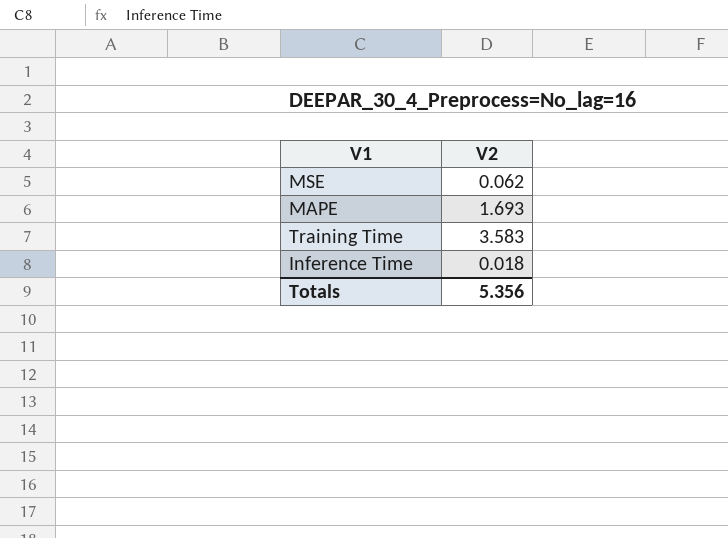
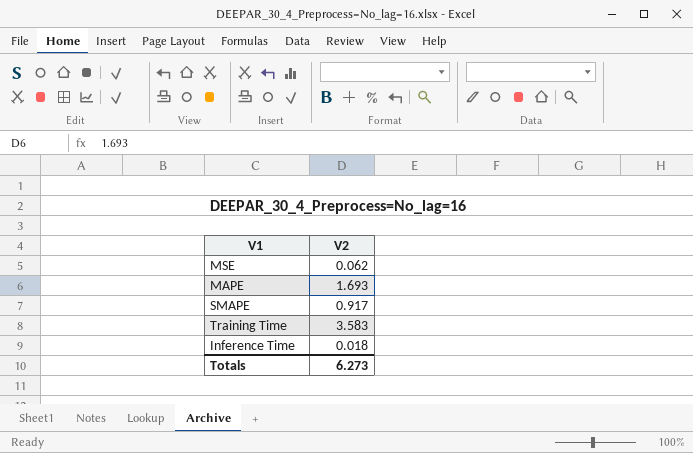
row SMAPE: none -> 0.917
Totals | V2: 5.356 -> 6.273

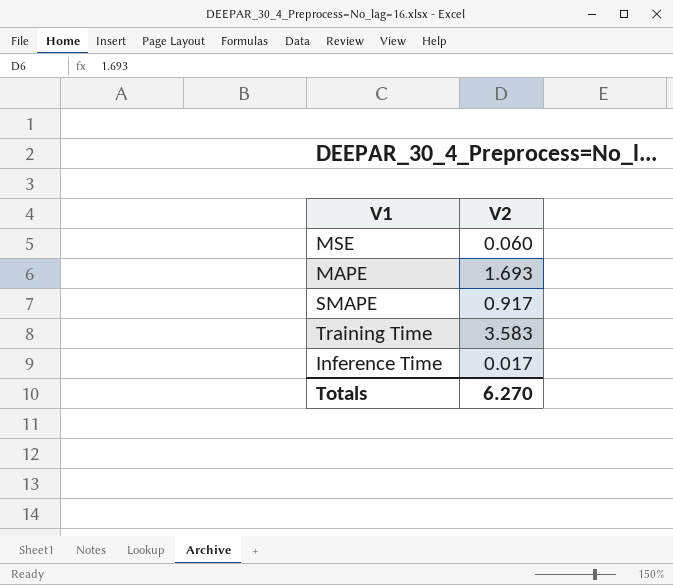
MSE | V2: 0.062 -> 0.060
Inference Time | V2: 0.018 -> 0.017
Totals | V2: 6.273 -> 6.270

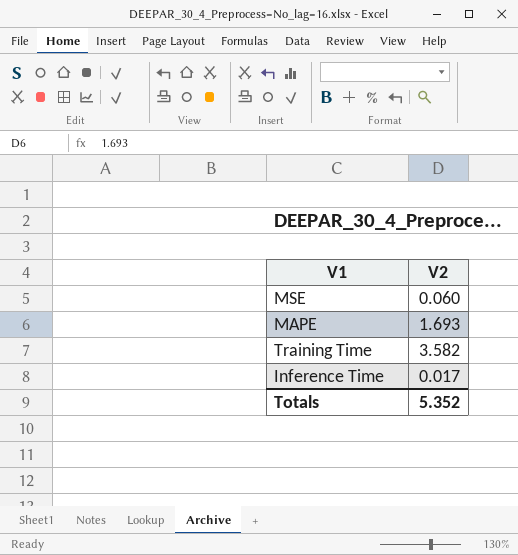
row SMAPE: 0.917 -> none
Training Time | V2: 3.583 -> 3.582
Totals | V2: 6.270 -> 5.352

